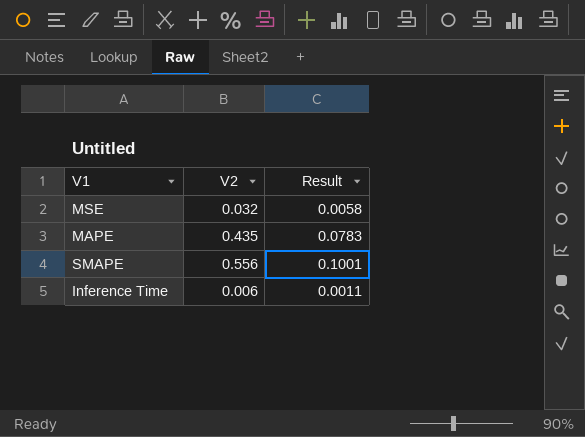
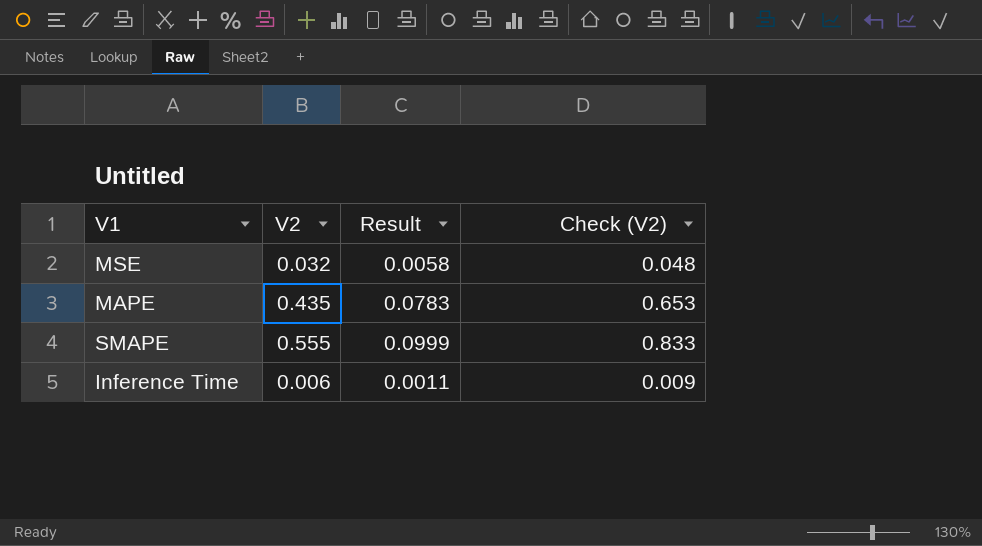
column Check (V2) | formula: none -> [V2] * 1.5
SMAPE | V2: 0.556 -> 0.555
SMAPE | Result: 0.1001 -> 0.0999

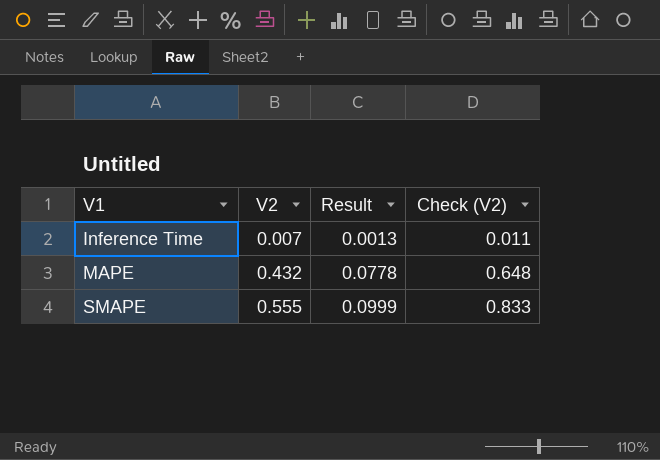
row order: none -> V1 ascending
row MSE: 0.032 | 0.0058 | 0.048 -> none
Inference Time | V2: 0.006 -> 0.007
Inference Time | Result: 0.0011 -> 0.0013
Inference Time | Check (V2): 0.009 -> 0.011
MAPE | V2: 0.435 -> 0.432
MAPE | Result: 0.0783 -> 0.0778
MAPE | Check (V2): 0.653 -> 0.648

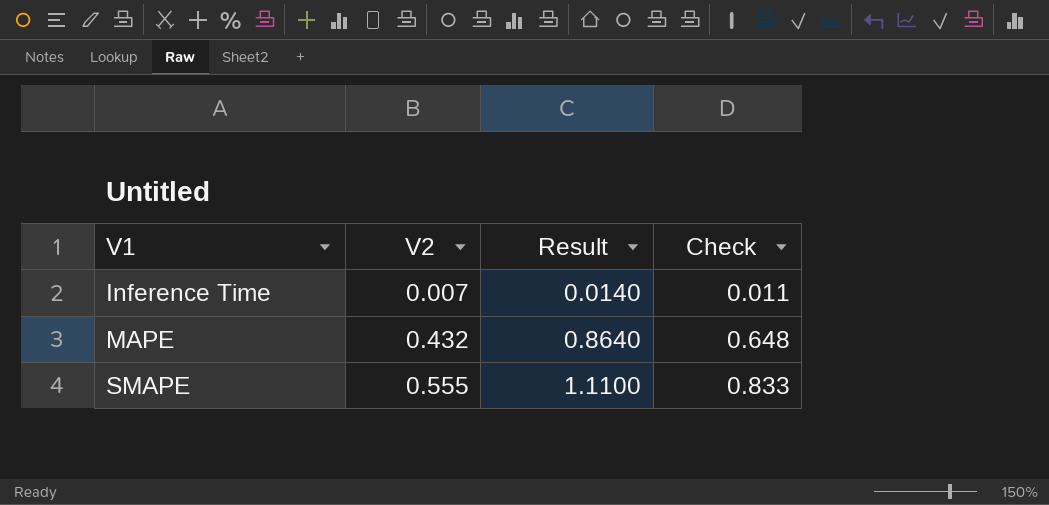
column Result | formula: [V2] * 0.18 -> [V2] * 2
column name: Check (V2) -> Check

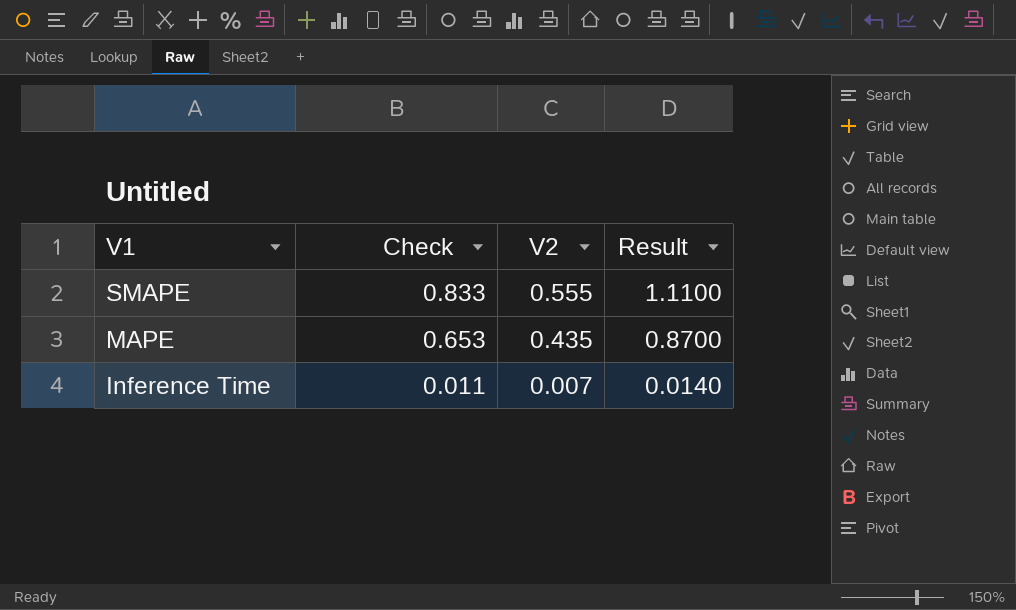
row order: V1 ascending -> V1 descending
column Check | position: 4 -> 2
MAPE | Check: 0.648 -> 0.653
MAPE | V2: 0.432 -> 0.435
MAPE | Result: 0.8640 -> 0.8700

